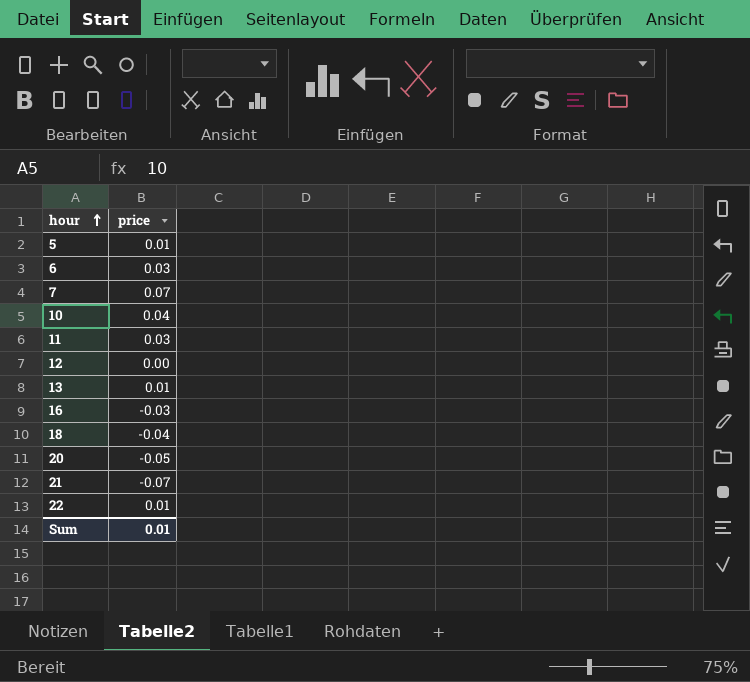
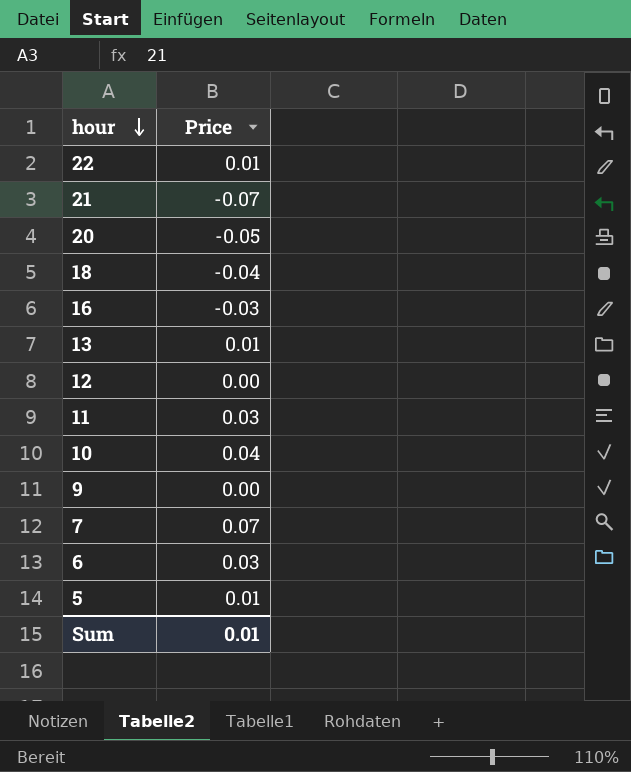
row order: hour ascending -> hour descending
column name: price -> Price
row 9: none -> 0.00

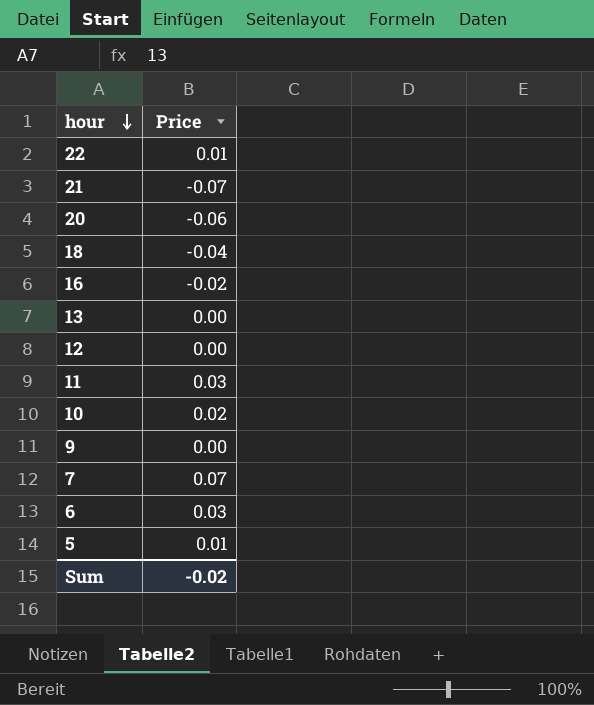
20 | Price: -0.05 -> -0.06
16 | Price: -0.03 -> -0.02
13 | Price: 0.01 -> 0.00
10 | Price: 0.04 -> 0.02
Sum | Price: 0.01 -> -0.02

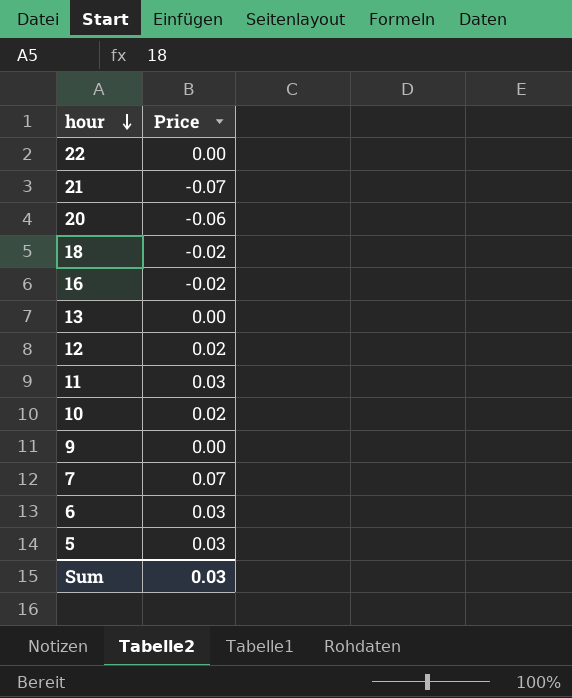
22 | Price: 0.01 -> 0.00
18 | Price: -0.04 -> -0.02
12 | Price: 0.00 -> 0.02
5 | Price: 0.01 -> 0.03
Sum | Price: -0.02 -> 0.03

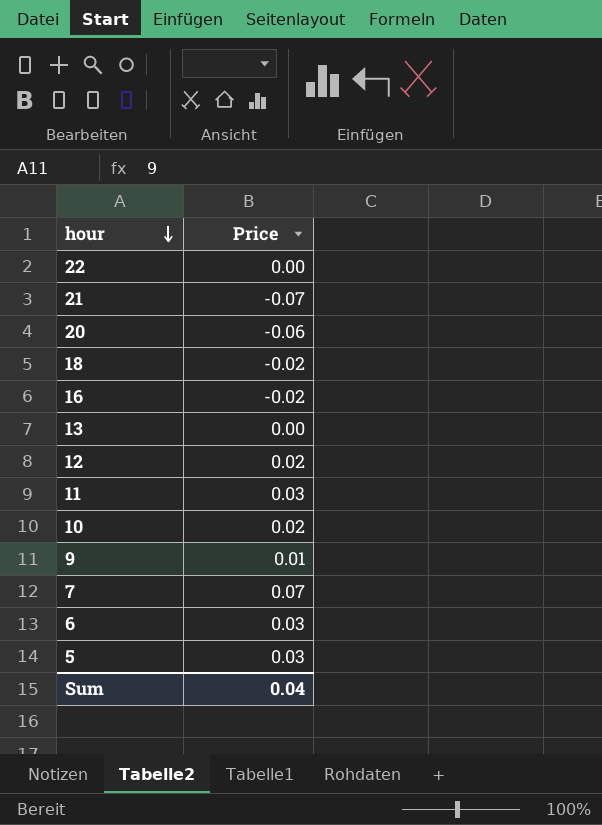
9 | Price: 0.00 -> 0.01
Sum | Price: 0.03 -> 0.04

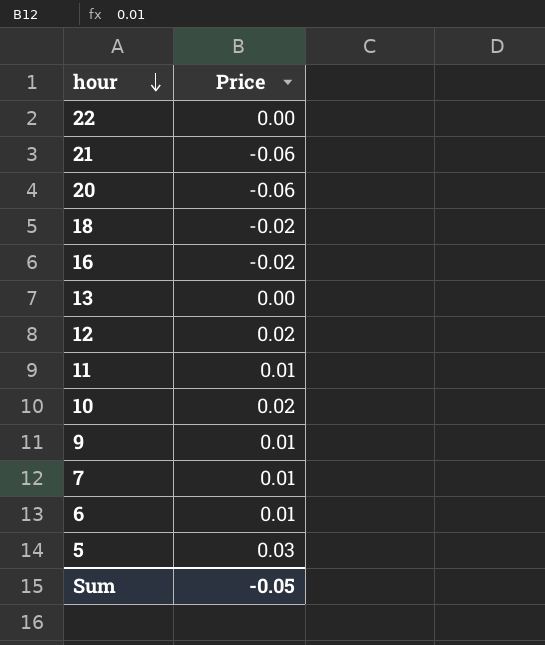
21 | Price: -0.07 -> -0.06
11 | Price: 0.03 -> 0.01
7 | Price: 0.07 -> 0.01
6 | Price: 0.03 -> 0.01
Sum | Price: 0.04 -> -0.05

